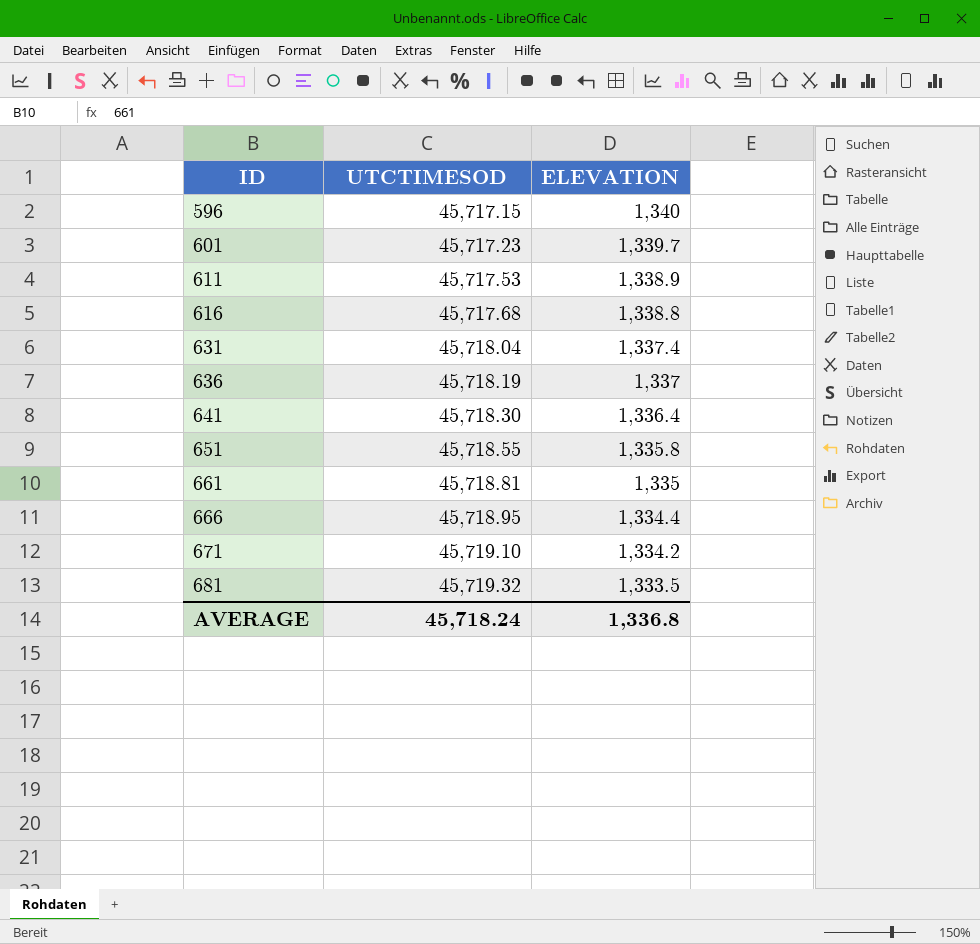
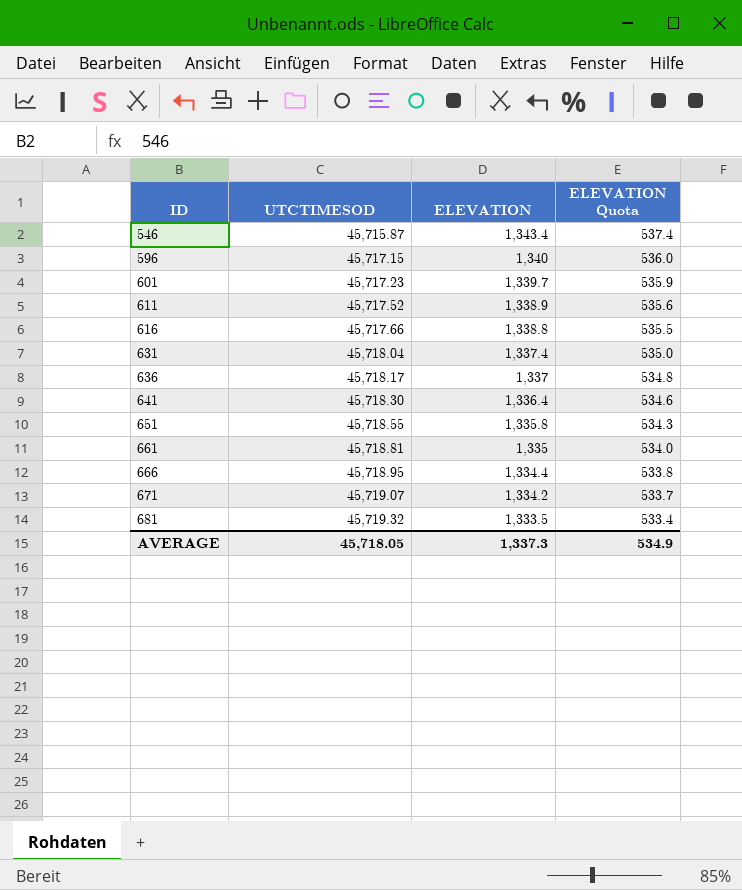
column ELEVATION Quota | formula: none -> [ELEVATION] * 0.4
row 546: none -> 45,715.87 | 1,343.4 | 537.4
611 | UTCTIMESOD: 45,717.53 -> 45,717.52
616 | UTCTIMESOD: 45,717.68 -> 45,717.66
636 | UTCTIMESOD: 45,718.19 -> 45,718.17
671 | UTCTIMESOD: 45,719.10 -> 45,719.07
AVERAGE | UTCTIMESOD: 45,718.24 -> 45,718.05
AVERAGE | ELEVATION: 1,336.8 -> 1,337.3

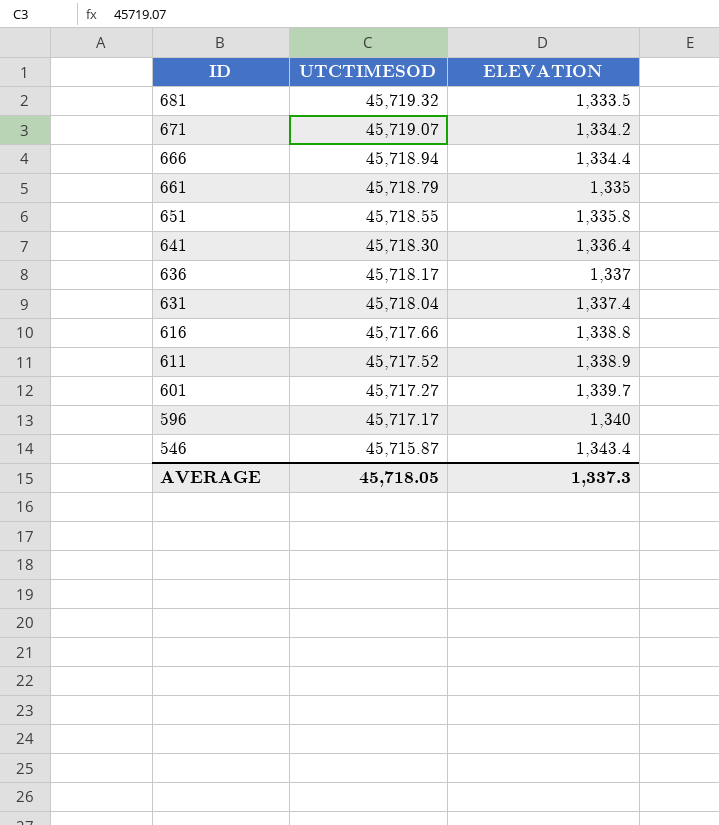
row order: ID ascending -> ID descending
column ELEVATION Quota | formula: [ELEVATION] * 0.4 -> none
666 | UTCTIMESOD: 45,718.95 -> 45,718.94
661 | UTCTIMESOD: 45,718.81 -> 45,718.79
601 | UTCTIMESOD: 45,717.23 -> 45,717.27
596 | UTCTIMESOD: 45,717.15 -> 45,717.17

